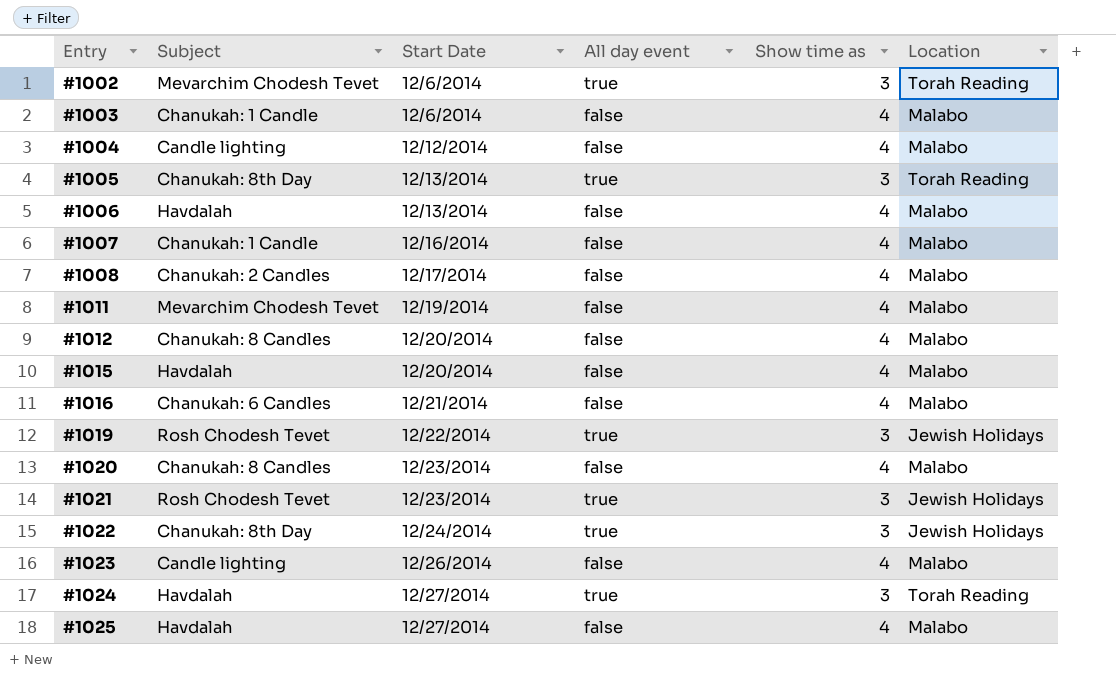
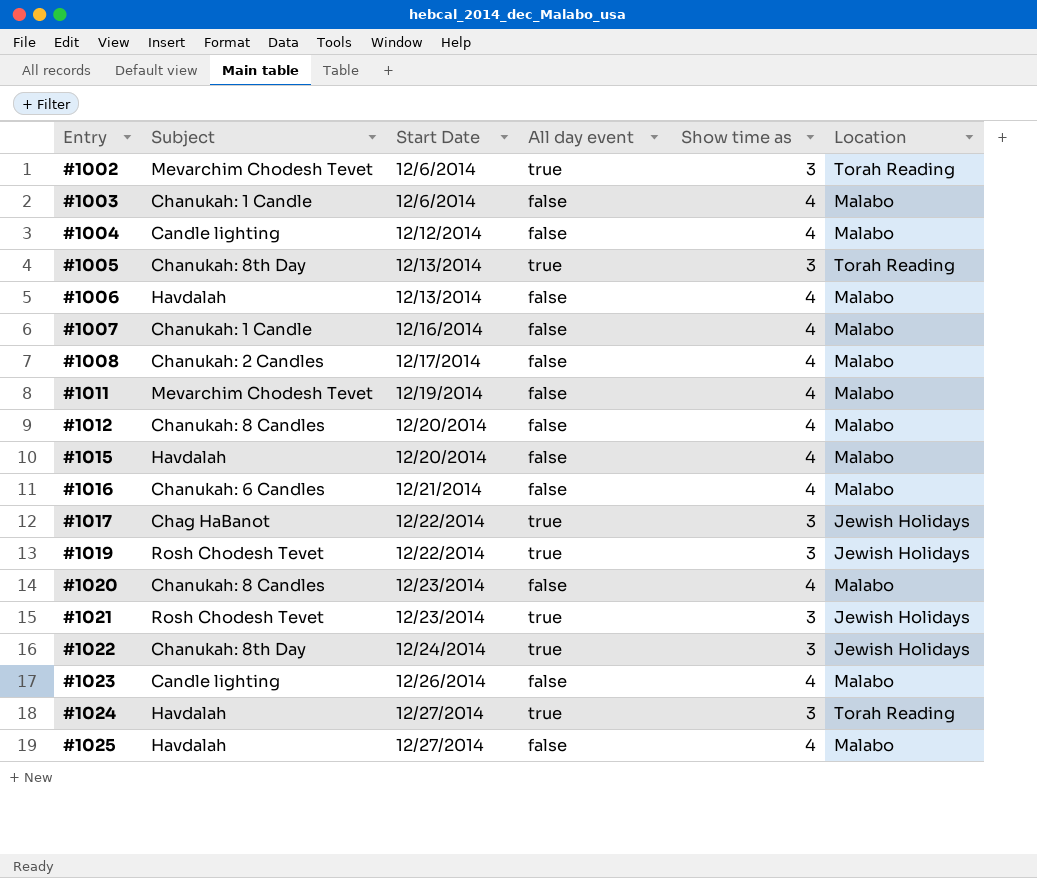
row #1017: none -> Chag HaBanot | 12/22/2014 | true | 3 | Jewish Holidays

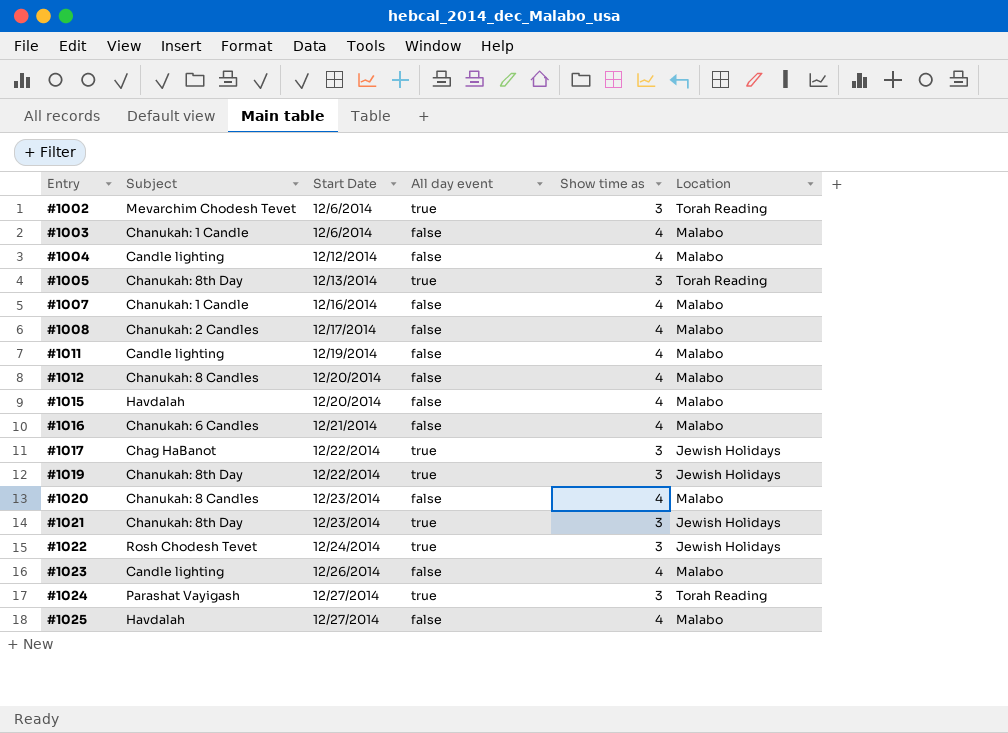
row #1006: Havdalah | 12/13/2014 | false | 4 | Malabo -> none
#1011 | Subject: Mevarchim Chodesh Tevet -> Candle lighting
#1019 | Subject: Rosh Chodesh Tevet -> Chanukah: 8th Day
#1021 | Subject: Rosh Chodesh Tevet -> Chanukah: 8th Day
#1022 | Subject: Chanukah: 8th Day -> Rosh Chodesh Tevet
#1024 | Subject: Havdalah -> Parashat Vayigash

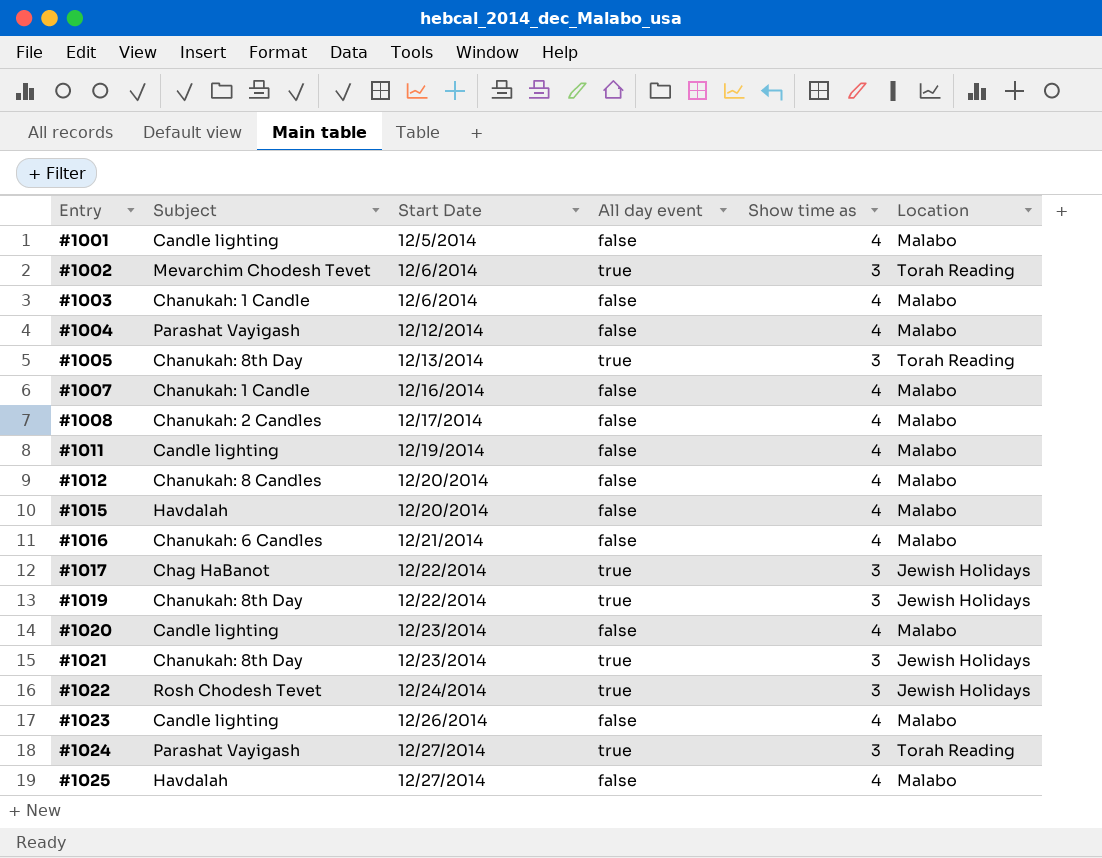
row #1001: none -> Candle lighting | 12/5/2014 | false | 4 | Malabo
#1004 | Subject: Candle lighting -> Parashat Vayigash
#1020 | Subject: Chanukah: 8 Candles -> Candle lighting

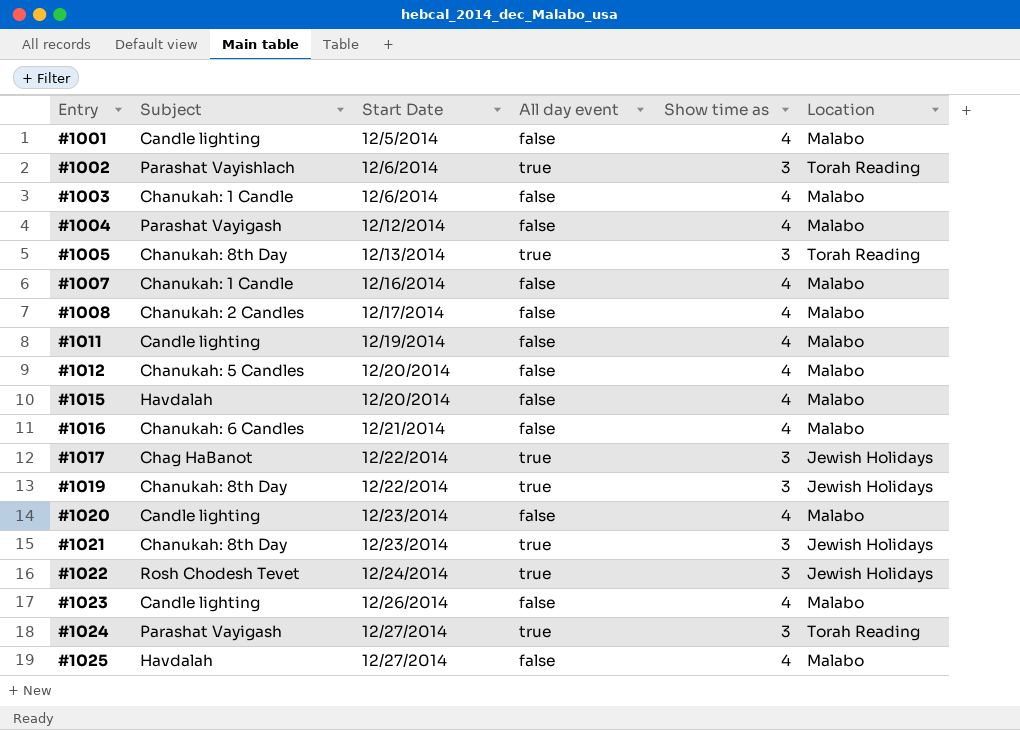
#1002 | Subject: Mevarchim Chodesh Tevet -> Parashat Vayishlach
#1012 | Subject: Chanukah: 8 Candles -> Chanukah: 5 Candles

